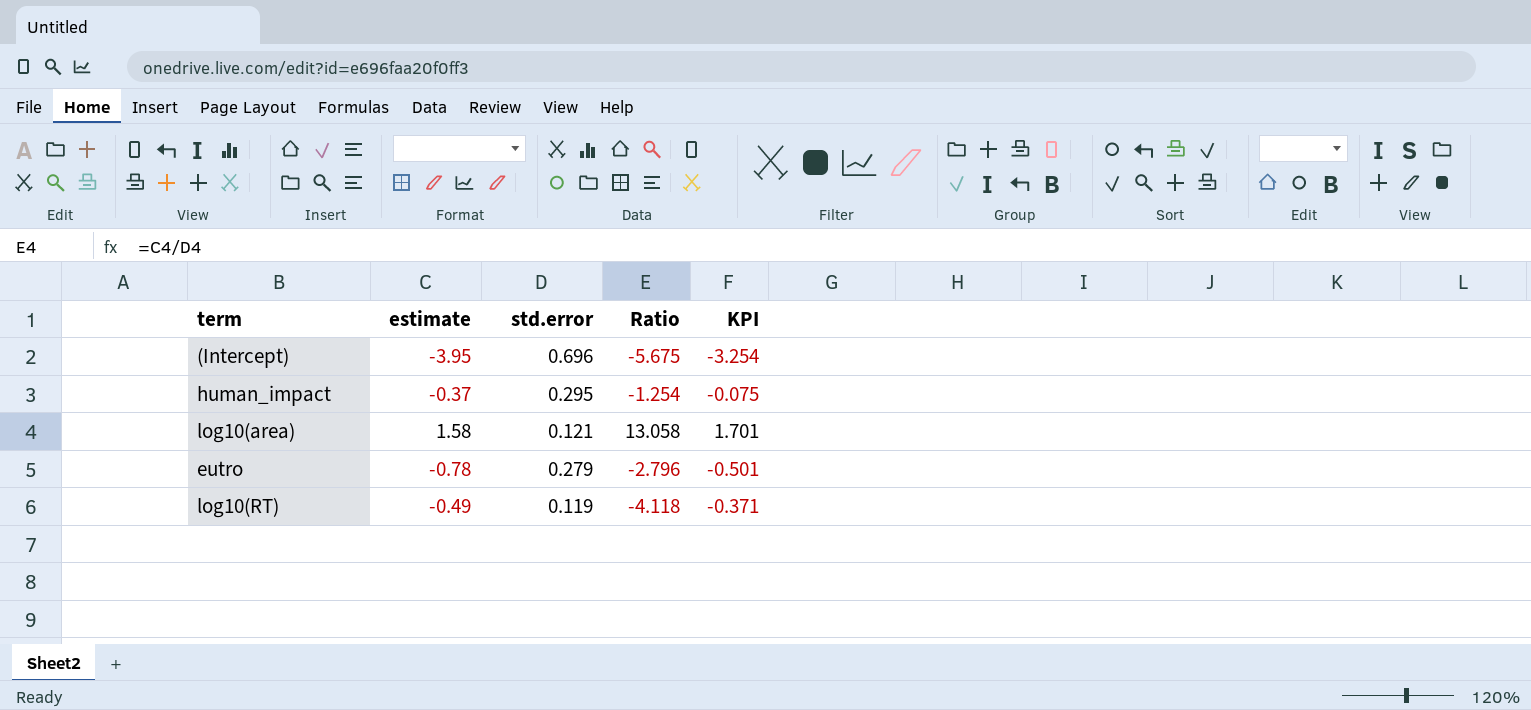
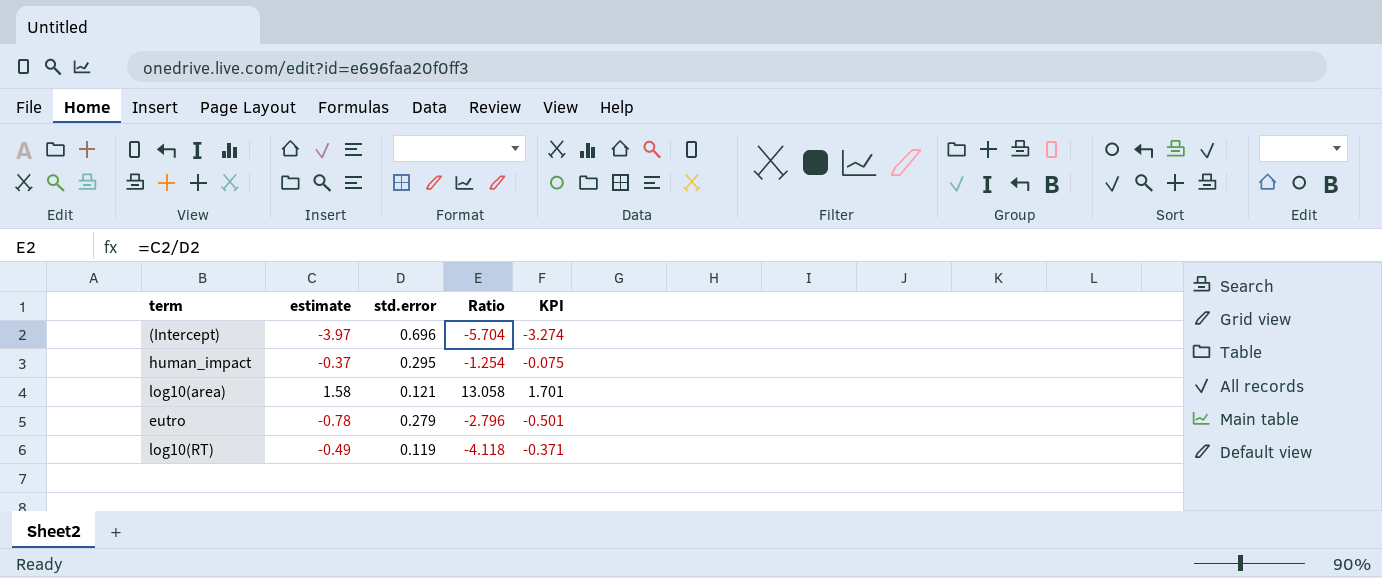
(Intercept) | estimate: -3.95 -> -3.97
(Intercept) | Ratio: -5.675 -> -5.704
(Intercept) | KPI: -3.254 -> -3.274

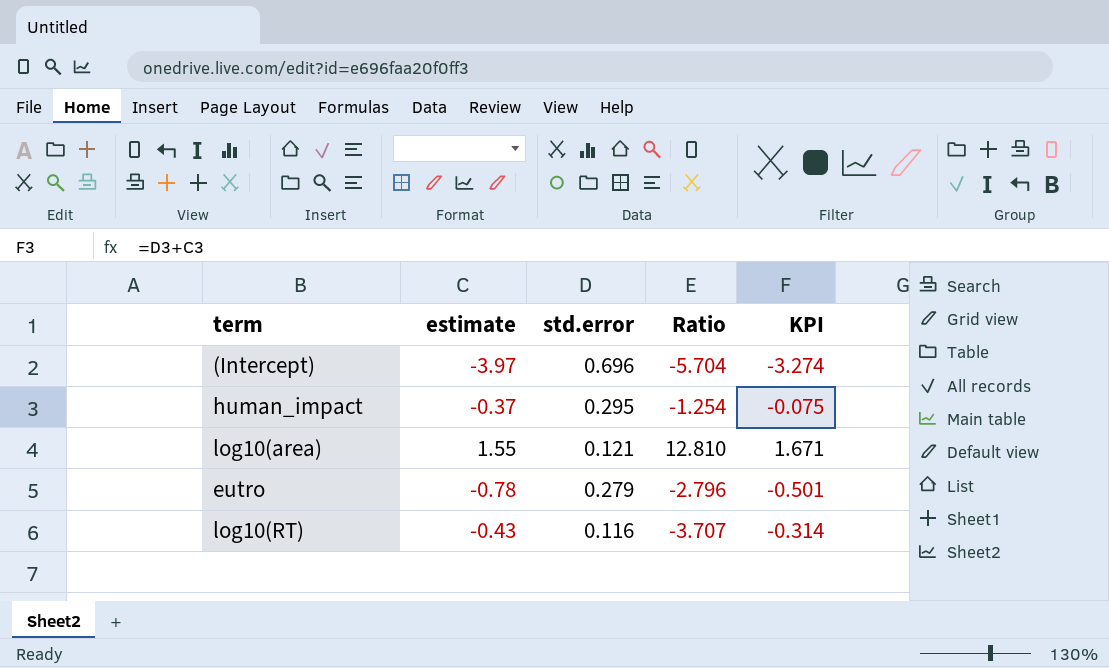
log10(area) | estimate: 1.58 -> 1.55
log10(area) | Ratio: 13.058 -> 12.810
log10(area) | KPI: 1.701 -> 1.671
log10(RT) | estimate: -0.49 -> -0.43
log10(RT) | std.error: 0.119 -> 0.116
log10(RT) | Ratio: -4.118 -> -3.707
log10(RT) | KPI: -0.371 -> -0.314

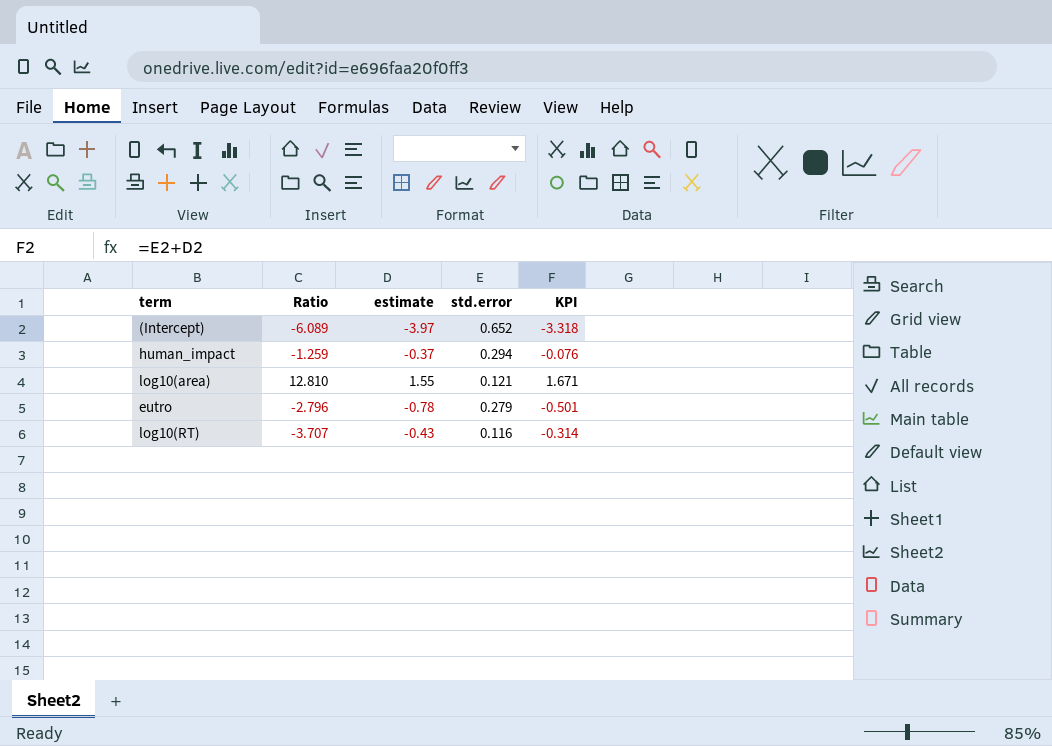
column Ratio | position: 4 -> 2
(Intercept) | Ratio: -5.704 -> -6.089
(Intercept) | std.error: 0.696 -> 0.652
(Intercept) | KPI: -3.274 -> -3.318
human_impact | Ratio: -1.254 -> -1.259
human_impact | std.error: 0.295 -> 0.294
human_impact | KPI: -0.075 -> -0.076

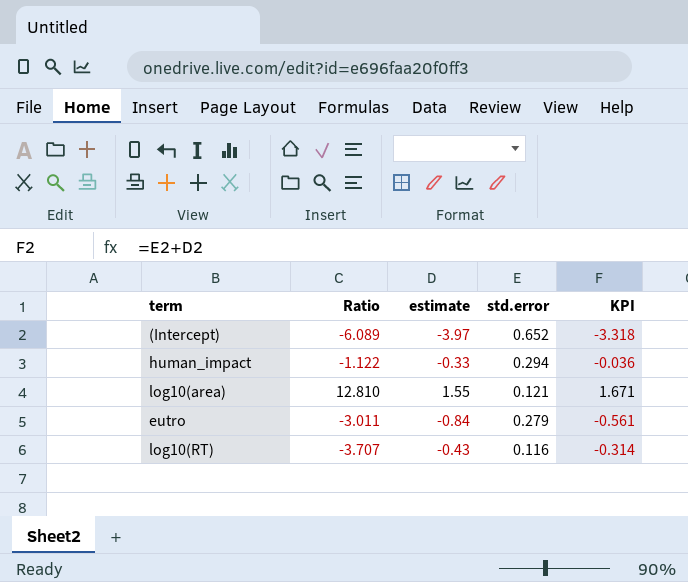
human_impact | Ratio: -1.259 -> -1.122
human_impact | estimate: -0.37 -> -0.33
human_impact | KPI: -0.076 -> -0.036
eutro | Ratio: -2.796 -> -3.011
eutro | estimate: -0.78 -> -0.84
eutro | KPI: -0.501 -> -0.561

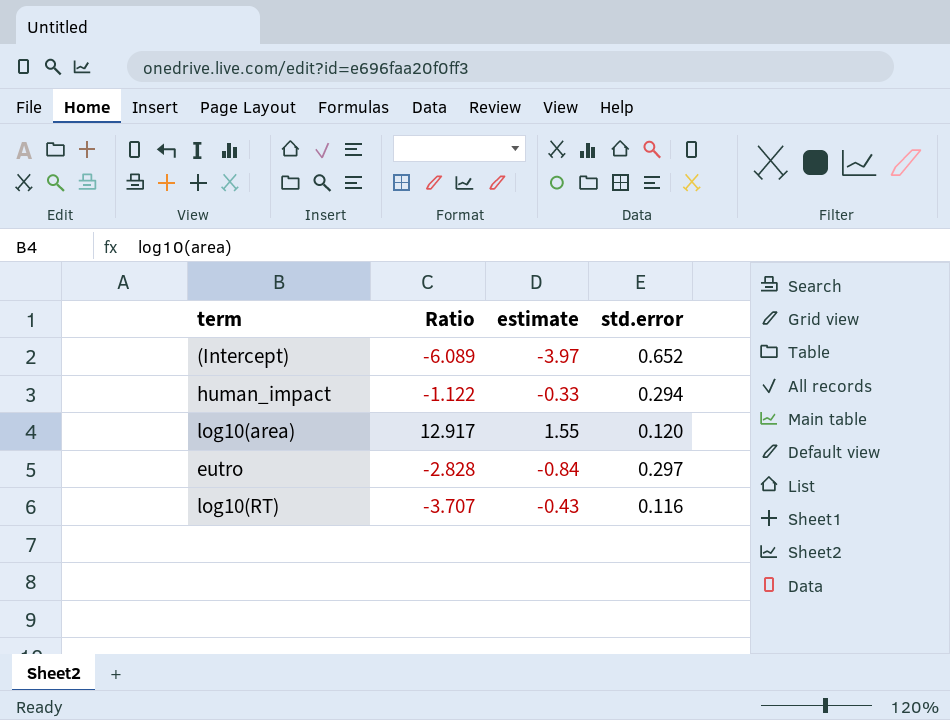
column KPI | formula: [estimate] + [std.error] -> none
log10(area) | Ratio: 12.810 -> 12.917
log10(area) | std.error: 0.121 -> 0.120
eutro | Ratio: -3.011 -> -2.828
eutro | std.error: 0.279 -> 0.297

